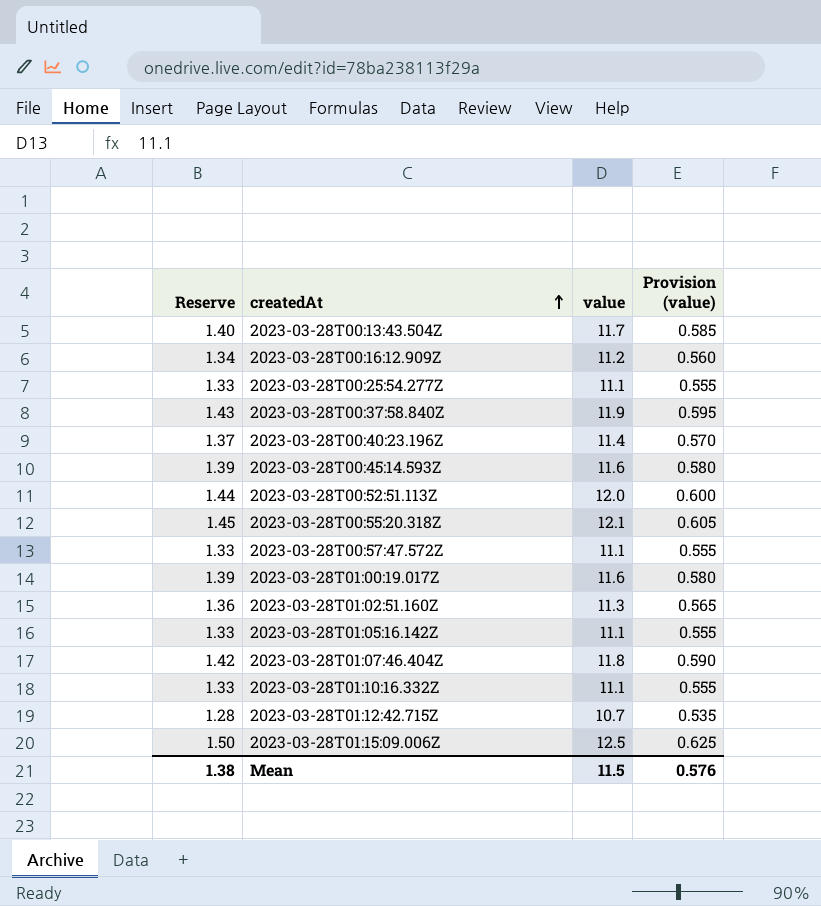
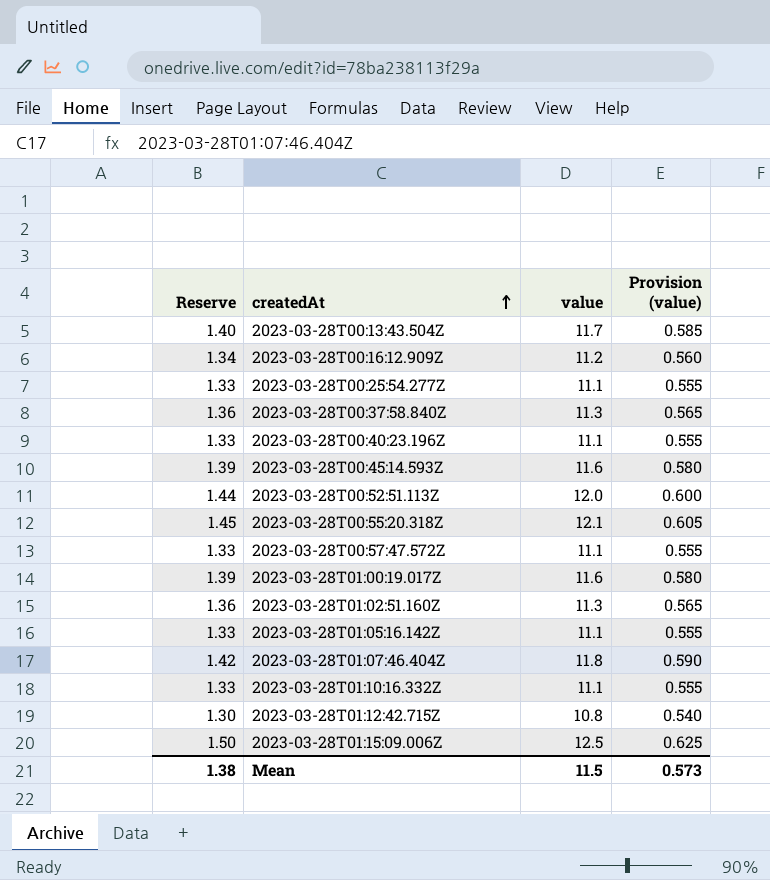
2023-03-28T00:37:58.840Z | Reserve: 1.43 -> 1.36
2023-03-28T00:37:58.840Z | value: 11.9 -> 11.3
2023-03-28T00:37:58.840Z | Provision (value): 0.595 -> 0.565
2023-03-28T00:40:23.196Z | Reserve: 1.37 -> 1.33
2023-03-28T00:40:23.196Z | value: 11.4 -> 11.1
2023-03-28T00:40:23.196Z | Provision (value): 0.570 -> 0.555
2023-03-28T01:12:42.715Z | Reserve: 1.28 -> 1.30
2023-03-28T01:12:42.715Z | value: 10.7 -> 10.8
2023-03-28T01:12:42.715Z | Provision (value): 0.535 -> 0.540
Mean | Provision (value): 0.576 -> 0.573

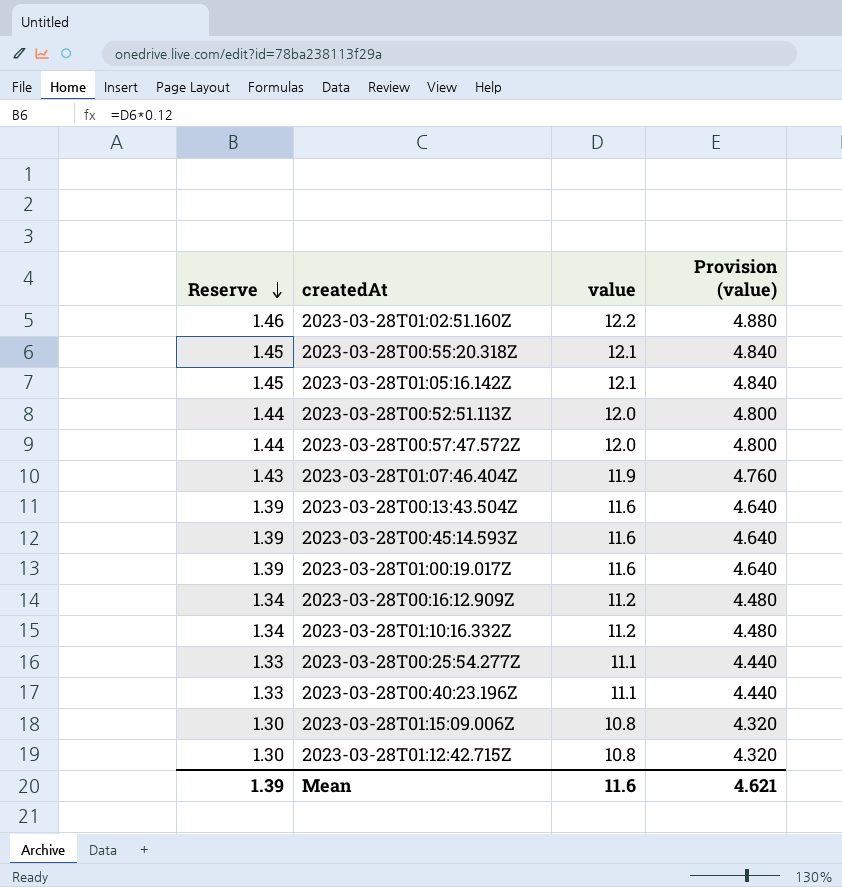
row order: createdAt ascending -> Reserve descending
column Provision (value) | formula: [value] * 0.05 -> [value] * 0.4
row 2023-03-28T00:37:58.840Z: 1.36 | 11.3 | 0.565 -> none
2023-03-28T01:02:51.160Z | Reserve: 1.36 -> 1.46
2023-03-28T01:02:51.160Z | value: 11.3 -> 12.2
2023-03-28T01:05:16.142Z | Reserve: 1.33 -> 1.45
2023-03-28T01:05:16.142Z | value: 11.1 -> 12.1
2023-03-28T00:57:47.572Z | Reserve: 1.33 -> 1.44
2023-03-28T00:57:47.572Z | value: 11.1 -> 12.0
2023-03-28T01:07:46.404Z | Reserve: 1.42 -> 1.43
2023-03-28T01:07:46.404Z | value: 11.8 -> 11.9
2023-03-28T00:13:43.504Z | Reserve: 1.40 -> 1.39
2023-03-28T00:13:43.504Z | value: 11.7 -> 11.6
2023-03-28T01:10:16.332Z | Reserve: 1.33 -> 1.34
2023-03-28T01:10:16.332Z | value: 11.1 -> 11.2
2023-03-28T01:15:09.006Z | Reserve: 1.50 -> 1.30
2023-03-28T01:15:09.006Z | value: 12.5 -> 10.8
Mean | Reserve: 1.38 -> 1.39
Mean | value: 11.5 -> 11.6
Mean | Provision (value): 0.573 -> 4.621

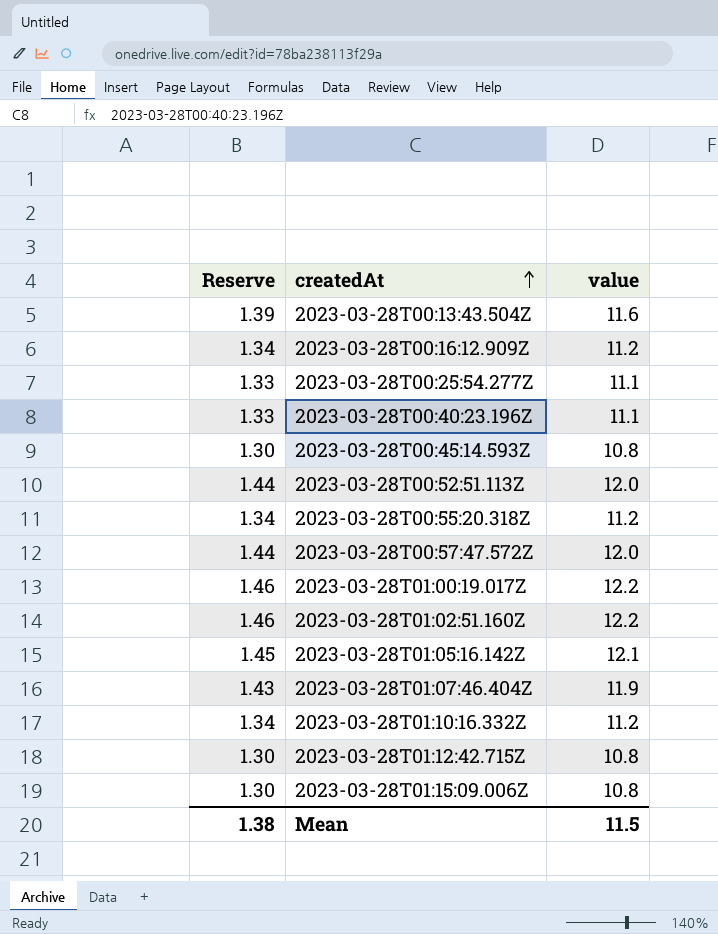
row order: Reserve descending -> createdAt ascending
column Provision (value) | formula: [value] * 0.4 -> none
2023-03-28T00:45:14.593Z | Reserve: 1.39 -> 1.30
2023-03-28T00:45:14.593Z | value: 11.6 -> 10.8
2023-03-28T00:55:20.318Z | Reserve: 1.45 -> 1.34
2023-03-28T00:55:20.318Z | value: 12.1 -> 11.2
2023-03-28T01:00:19.017Z | Reserve: 1.39 -> 1.46
2023-03-28T01:00:19.017Z | value: 11.6 -> 12.2
Mean | Reserve: 1.39 -> 1.38
Mean | value: 11.6 -> 11.5

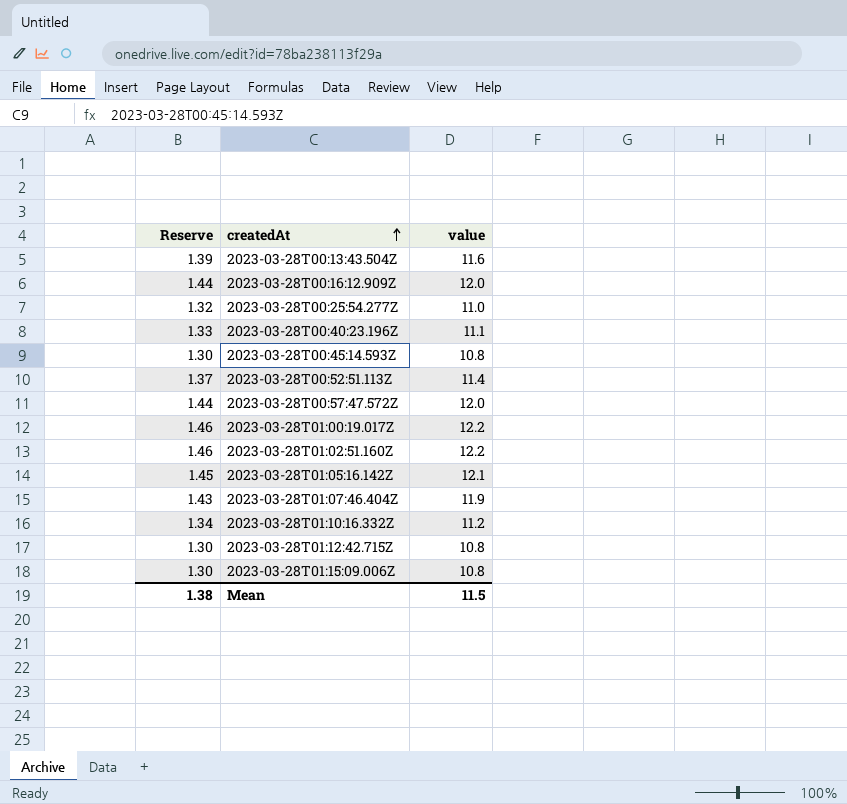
row 2023-03-28T00:55:20.318Z: 1.34 | 11.2 -> none
2023-03-28T00:16:12.909Z | Reserve: 1.34 -> 1.44
2023-03-28T00:16:12.909Z | value: 11.2 -> 12.0
2023-03-28T00:25:54.277Z | Reserve: 1.33 -> 1.32
2023-03-28T00:25:54.277Z | value: 11.1 -> 11.0
2023-03-28T00:52:51.113Z | Reserve: 1.44 -> 1.37
2023-03-28T00:52:51.113Z | value: 12.0 -> 11.4

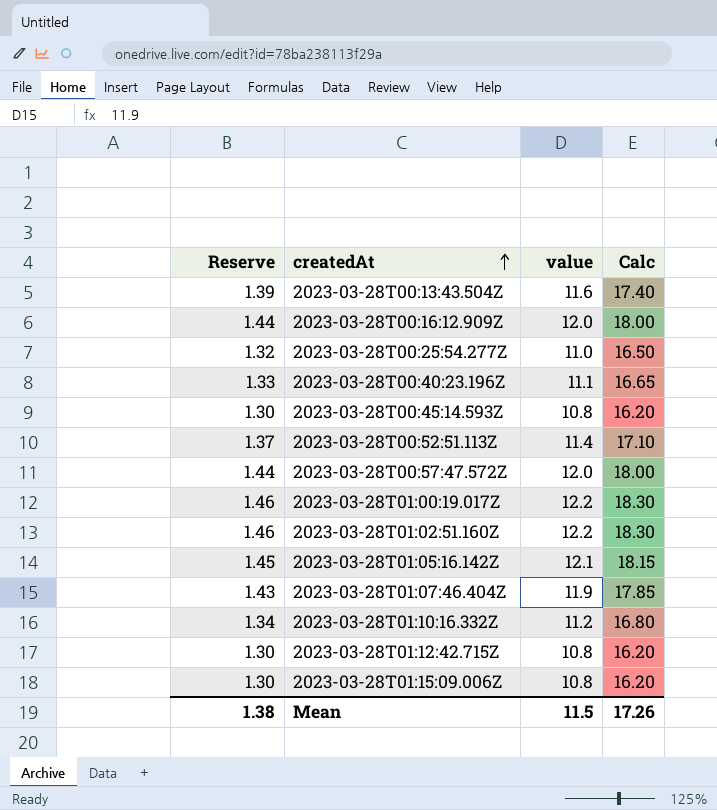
column Calc | formula: none -> [value] * 1.5

